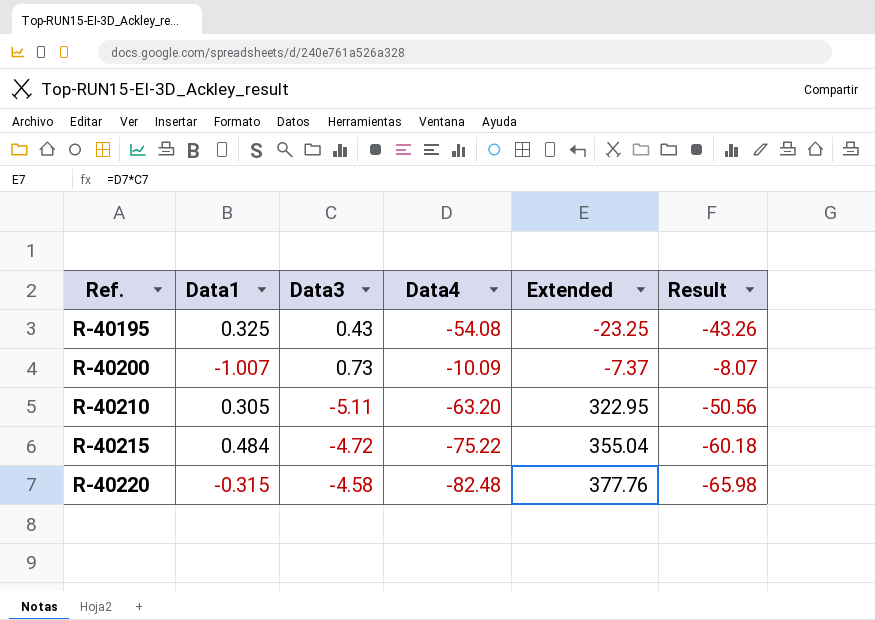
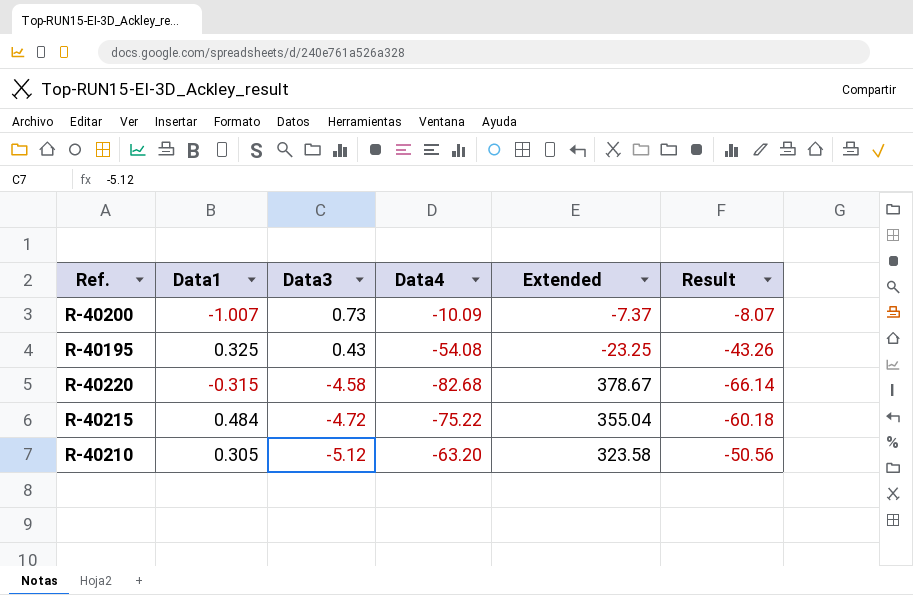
row order: Ref. ascending -> Data3 descending
R-40220 | Data4: -82.48 -> -82.68
R-40220 | Extended: 377.76 -> 378.67
R-40220 | Result: -65.98 -> -66.14
R-40210 | Data3: -5.11 -> -5.12
R-40210 | Extended: 322.95 -> 323.58

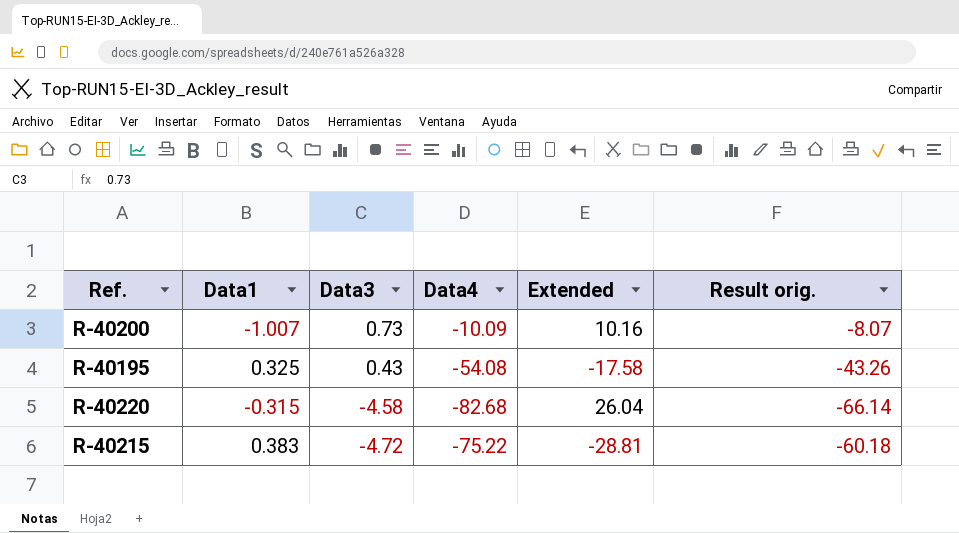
column Extended | formula: [Data3] * [Data4] -> [Data1] * [Data4]
column name: Result -> Result orig.
row R-40210: 0.305 | -5.12 | -63.20 | 323.58 | -50.56 -> none
R-40215 | Data1: 0.484 -> 0.383

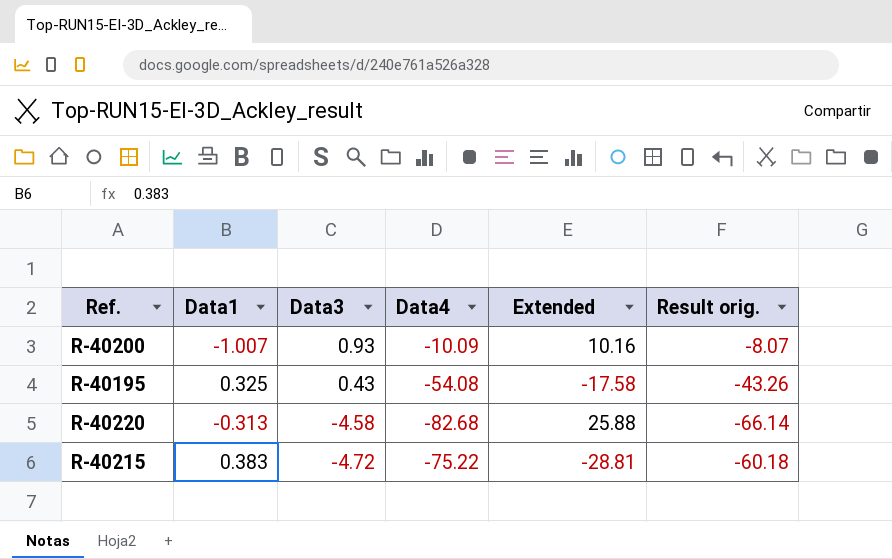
R-40200 | Data3: 0.73 -> 0.93
R-40220 | Data1: -0.315 -> -0.313
R-40220 | Extended: 26.04 -> 25.88

